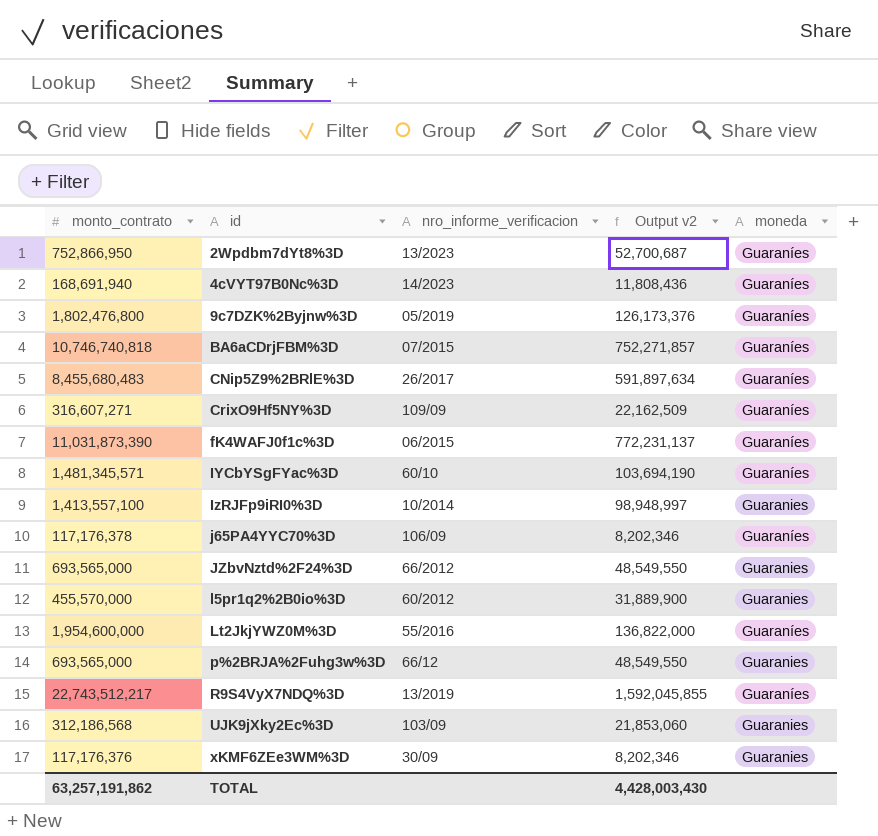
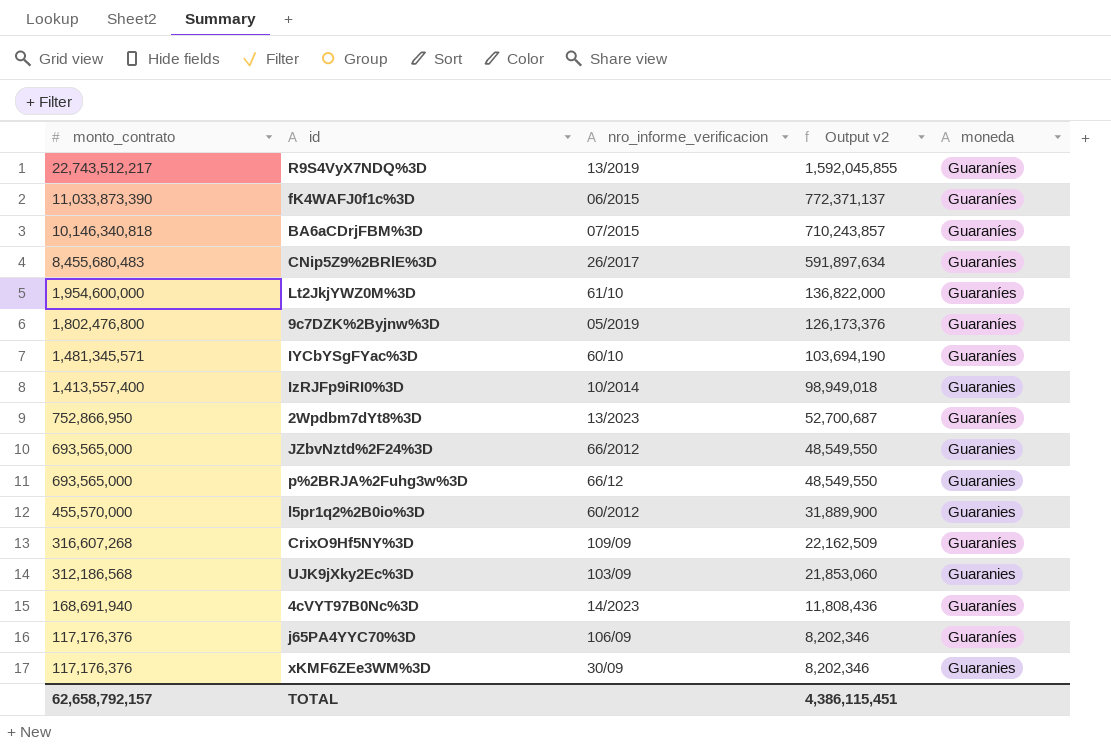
row order: id ascending -> monto_contrato descending
fK4WAFJ0f1c%3D | monto_contrato: 11,031,873,390 -> 11,033,873,390
fK4WAFJ0f1c%3D | Output v2: 772,231,137 -> 772,371,137
BA6aCDrjFBM%3D | monto_contrato: 10,746,740,818 -> 10,146,340,818
BA6aCDrjFBM%3D | Output v2: 752,271,857 -> 710,243,857
Lt2JkjYWZ0M%3D | nro_informe_verificacion: 55/2016 -> 61/10
IzRJFp9iRI0%3D | monto_contrato: 1,413,557,100 -> 1,413,557,400
IzRJFp9iRI0%3D | Output v2: 98,948,997 -> 98,949,018
CrixO9Hf5NY%3D | monto_contrato: 316,607,271 -> 316,607,268
j65PA4YYC70%3D | monto_contrato: 117,176,378 -> 117,176,376
TOTAL | monto_contrato: 63,257,191,862 -> 62,658,792,157
TOTAL | Output v2: 4,428,003,430 -> 4,386,115,451

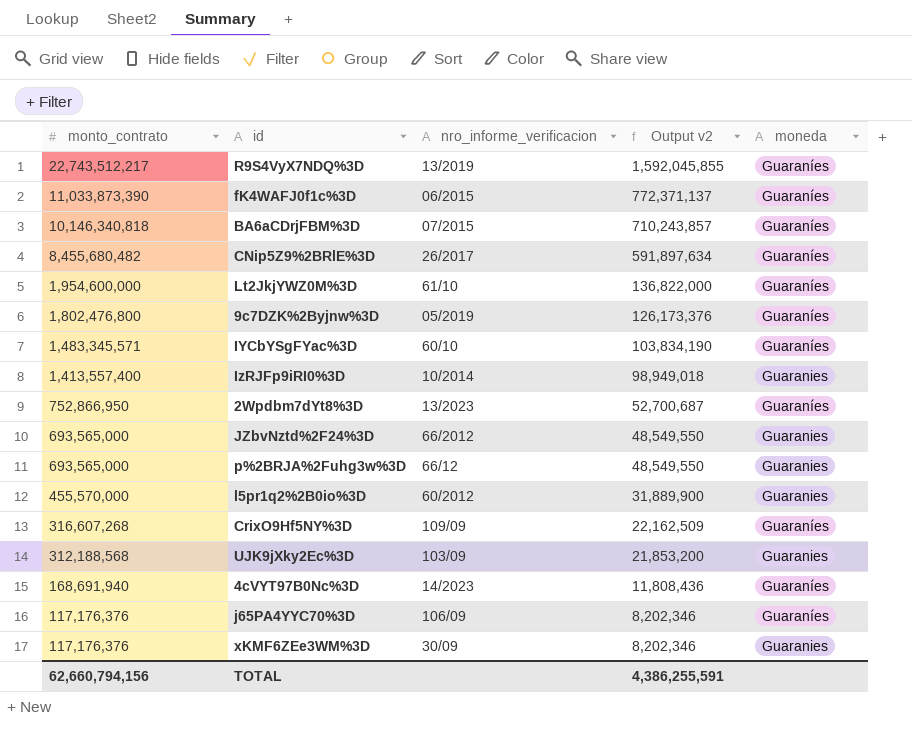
CNip5Z9%2BRlE%3D | monto_contrato: 8,455,680,483 -> 8,455,680,482
IYCbYSgFYac%3D | monto_contrato: 1,481,345,571 -> 1,483,345,571
IYCbYSgFYac%3D | Output v2: 103,694,190 -> 103,834,190
UJK9jXky2Ec%3D | monto_contrato: 312,186,568 -> 312,188,568
UJK9jXky2Ec%3D | Output v2: 21,853,060 -> 21,853,200
TOTAL | monto_contrato: 62,658,792,157 -> 62,660,794,156
TOTAL | Output v2: 4,386,115,451 -> 4,386,255,591

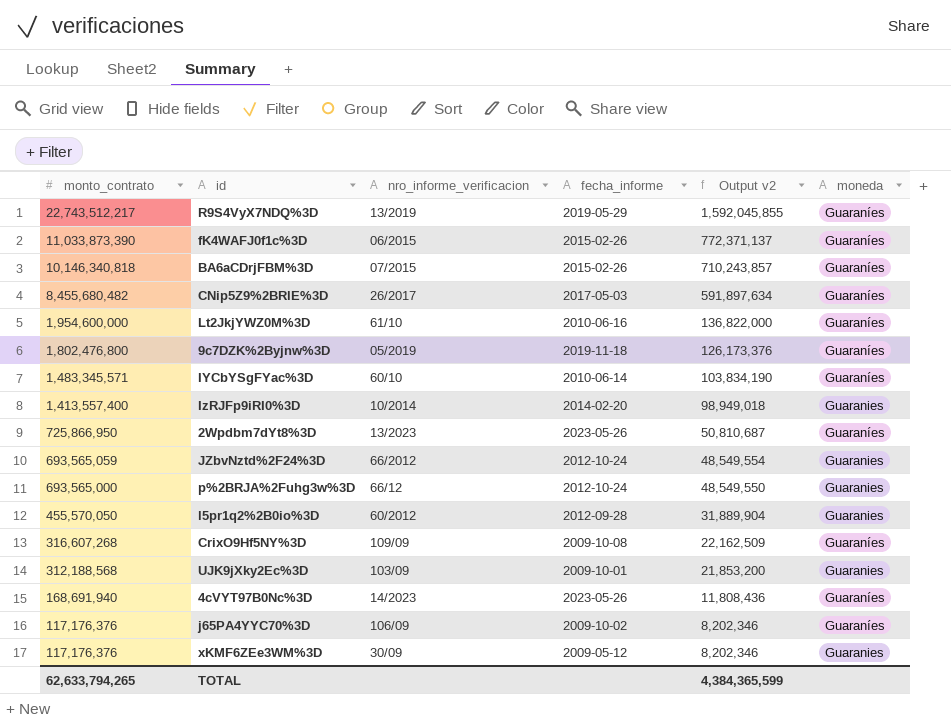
column fecha_informe | position: none -> 4
2Wpdbm7dYt8%3D | monto_contrato: 752,866,950 -> 725,866,950
2Wpdbm7dYt8%3D | Output v2: 52,700,687 -> 50,810,687
JZbvNztd%2F24%3D | monto_contrato: 693,565,000 -> 693,565,059
JZbvNztd%2F24%3D | Output v2: 48,549,550 -> 48,549,554
l5pr1q2%2B0io%3D | monto_contrato: 455,570,000 -> 455,570,050
l5pr1q2%2B0io%3D | Output v2: 31,889,900 -> 31,889,904
TOTAL | monto_contrato: 62,660,794,156 -> 62,633,794,265
TOTAL | Output v2: 4,386,255,591 -> 4,384,365,599

